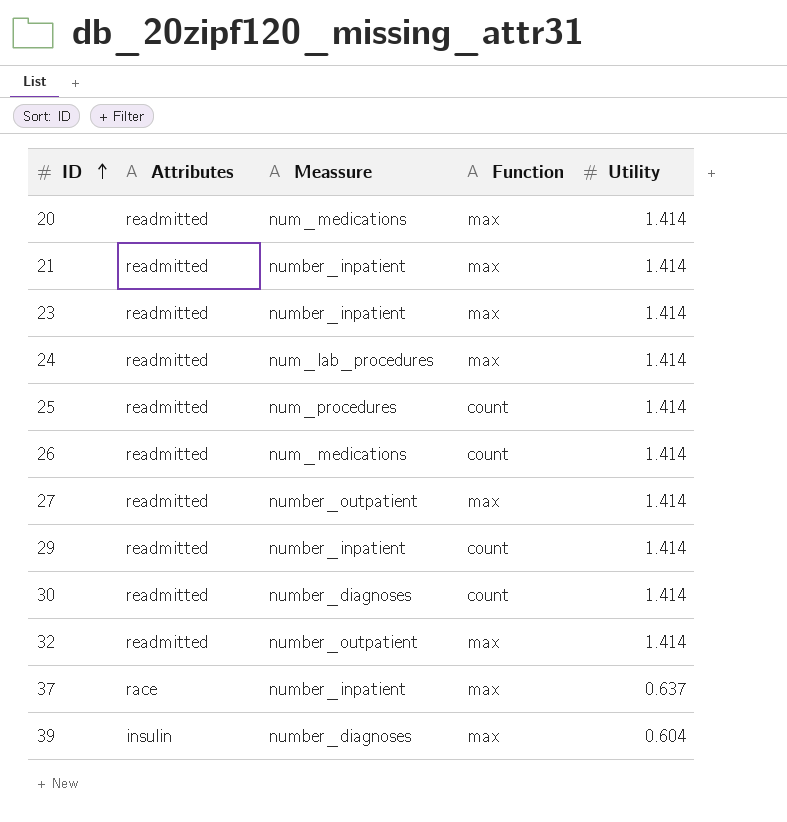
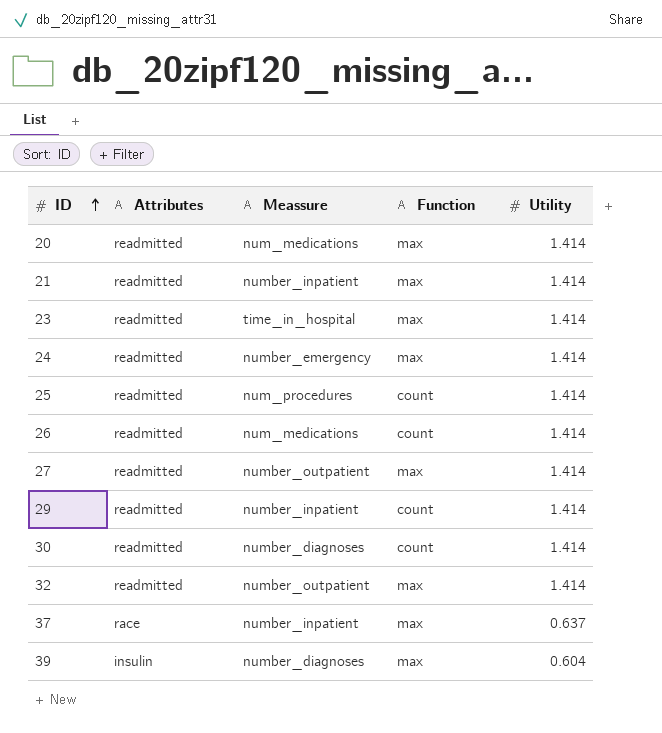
23 | Meassure: number_inpatient -> time_in_hospital
24 | Meassure: num_lab_procedures -> number_emergency

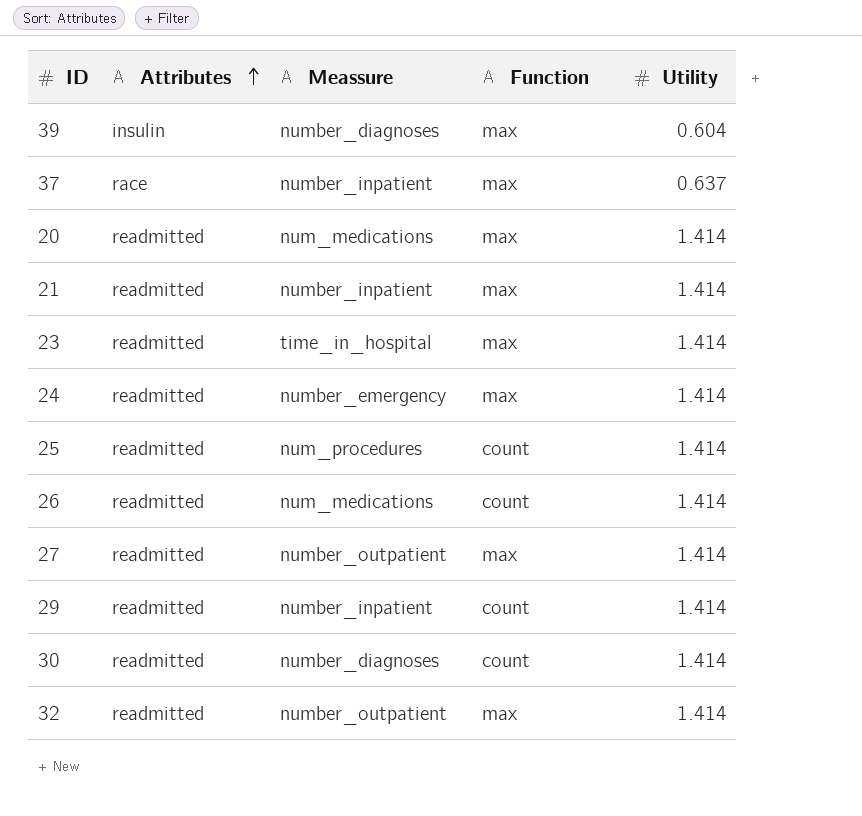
row order: ID ascending -> Attributes ascending

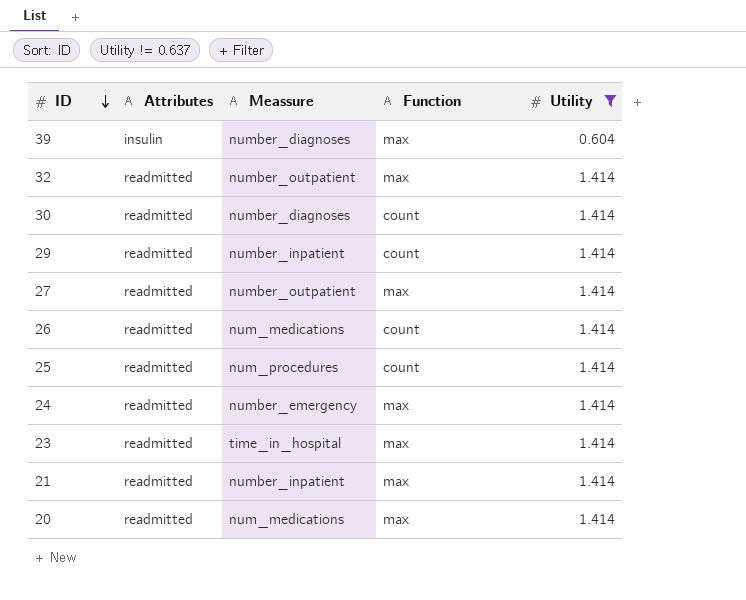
filter: none -> Utility != 0.637
row order: Attributes ascending -> ID descending

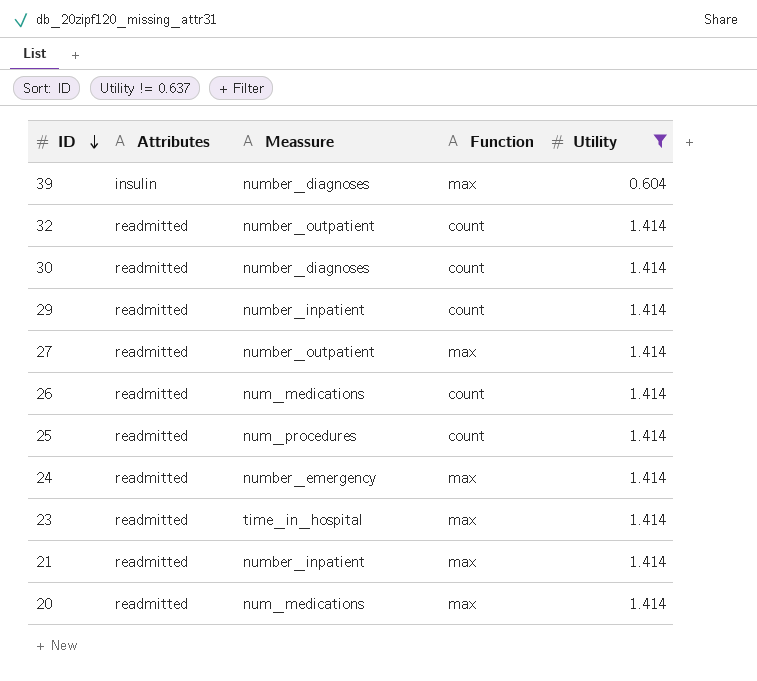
32 | Function: max -> count

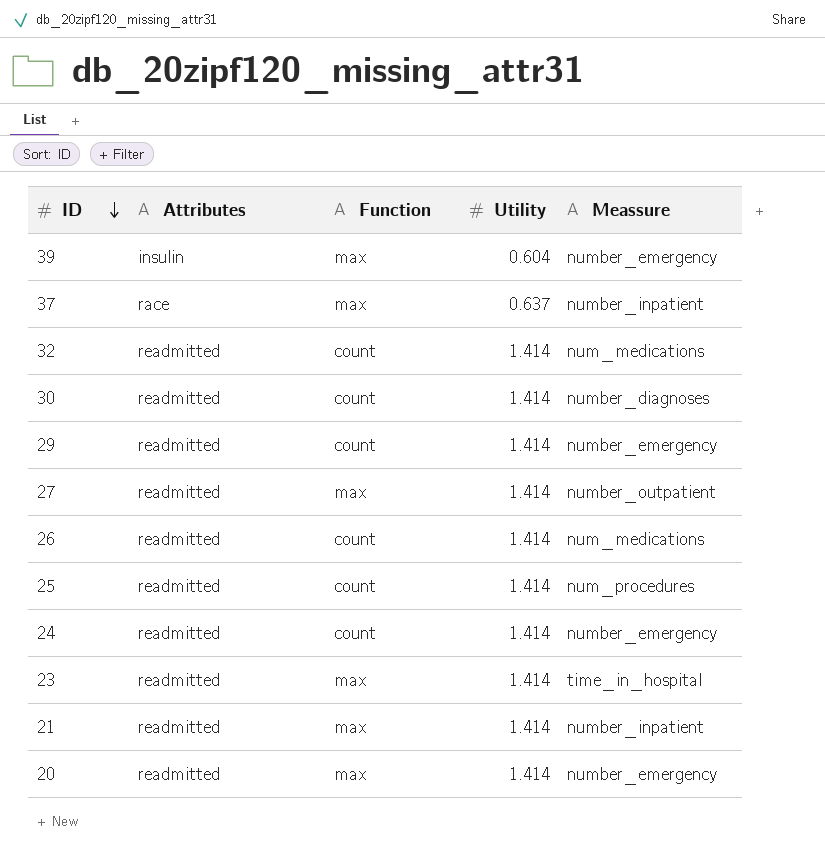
filter: Utility != 0.637 -> none
column Meassure | position: 3 -> 5
39 | Meassure: number_diagnoses -> number_emergency
32 | Meassure: number_outpatient -> num_medications
29 | Meassure: number_inpatient -> number_emergency
24 | Function: max -> count
20 | Meassure: num_medications -> number_emergency

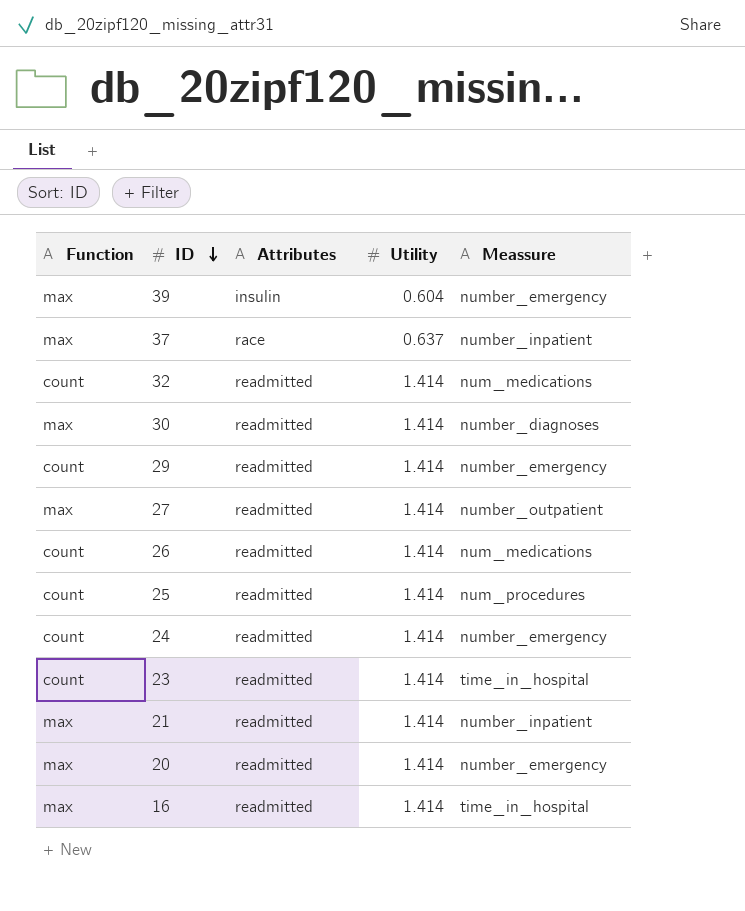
column Function | position: 3 -> 1
30 | Function: count -> max
23 | Function: max -> count
row 16: none -> max | readmitted | 1.414 | time_in_hospital

